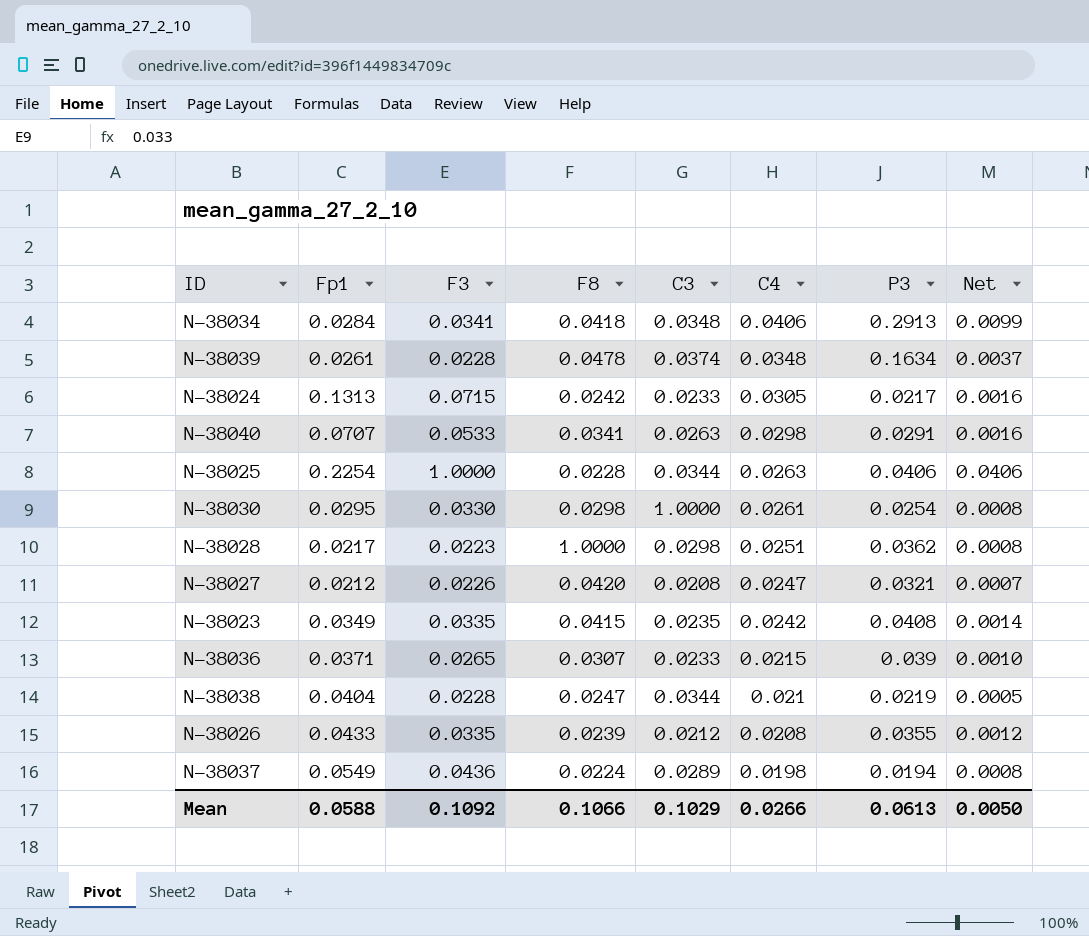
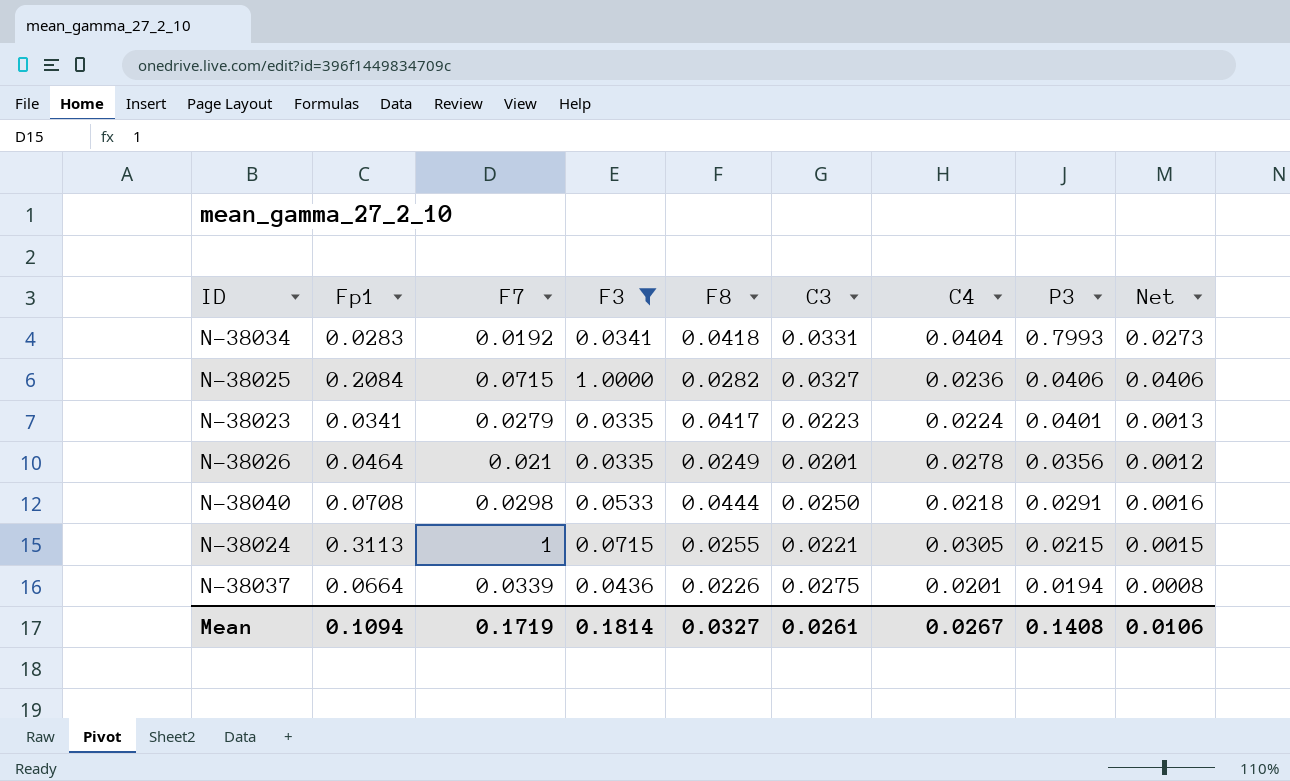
filter: none -> F3 >= 0.0335
row order: C4 descending -> P3 descending
column F7 | position: none -> 3
N-38034 | Fp1: 0.0284 -> 0.0283
N-38034 | C3: 0.0348 -> 0.0331
N-38034 | C4: 0.0406 -> 0.0404
N-38034 | P3: 0.2913 -> 0.7993
N-38034 | Net: 0.0099 -> 0.0273
N-38025 | Fp1: 0.2254 -> 0.2084
N-38025 | F8: 0.0228 -> 0.0282
N-38025 | C3: 0.0344 -> 0.0327
N-38025 | C4: 0.0263 -> 0.0236
N-38023 | Fp1: 0.0349 -> 0.0341
N-38023 | F8: 0.0415 -> 0.0417
N-38023 | C3: 0.0235 -> 0.0223
N-38023 | C4: 0.0242 -> 0.0224
N-38023 | P3: 0.0408 -> 0.0401
N-38023 | Net: 0.0014 -> 0.0013
N-38026 | Fp1: 0.0433 -> 0.0464
N-38026 | F8: 0.0239 -> 0.0249
N-38026 | C3: 0.0212 -> 0.0201
N-38026 | C4: 0.0208 -> 0.0278
N-38026 | P3: 0.0355 -> 0.0356
N-38040 | Fp1: 0.0707 -> 0.0708
N-38040 | F8: 0.0341 -> 0.0444
N-38040 | C3: 0.0263 -> 0.0250
N-38040 | C4: 0.0298 -> 0.0218
N-38024 | Fp1: 0.1313 -> 0.3113
N-38024 | F8: 0.0242 -> 0.0255
N-38024 | C3: 0.0233 -> 0.0221
N-38024 | P3: 0.0217 -> 0.0215
N-38024 | Net: 0.0016 -> 0.0015
N-38037 | Fp1: 0.0549 -> 0.0664
N-38037 | F8: 0.0224 -> 0.0226
N-38037 | C3: 0.0289 -> 0.0275
N-38037 | C4: 0.0198 -> 0.0201
Mean | Fp1: 0.0588 -> 0.1094
Mean | F3: 0.1092 -> 0.1814
Mean | F8: 0.1066 -> 0.0327
Mean | C3: 0.1029 -> 0.0261
Mean | C4: 0.0266 -> 0.0267
Mean | P3: 0.0613 -> 0.1408
Mean | Net: 0.0050 -> 0.0106

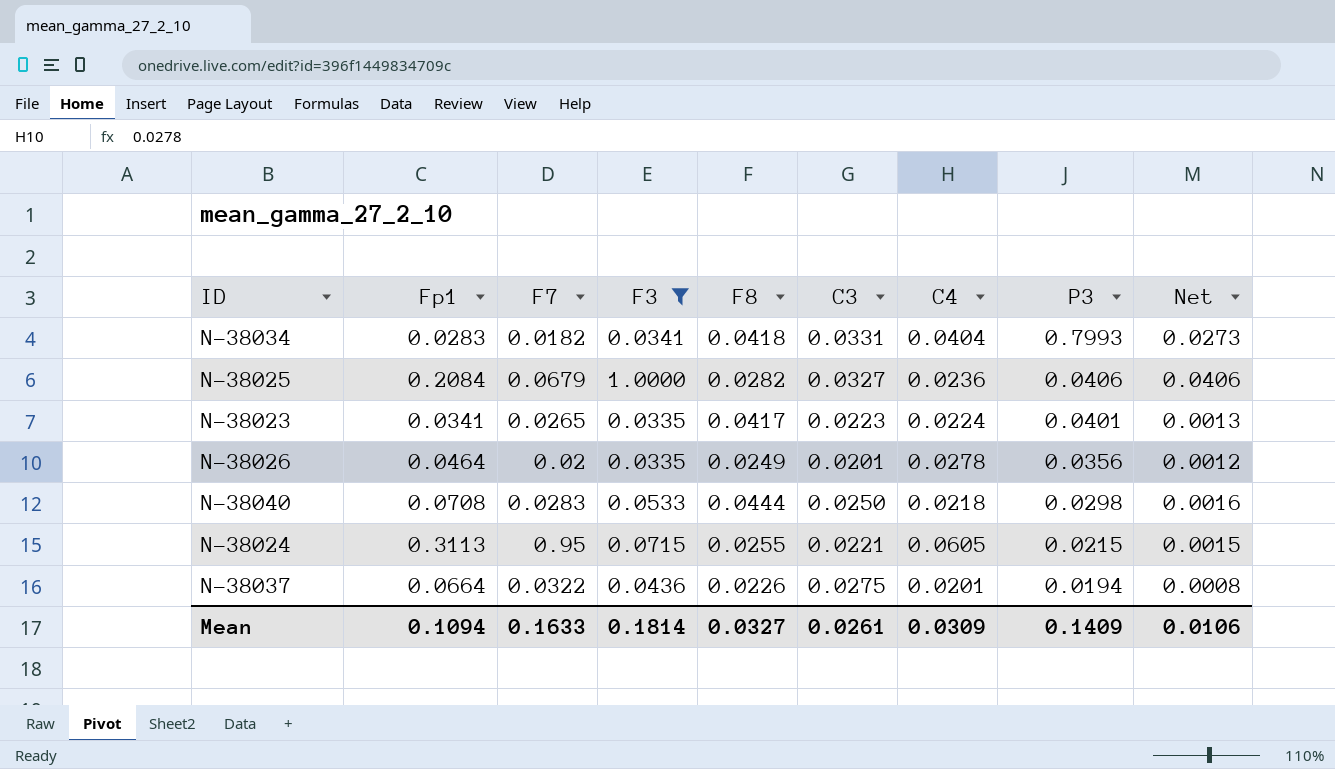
N-38034 | F7: 0.0192 -> 0.0182
N-38025 | F7: 0.0715 -> 0.0679
N-38023 | F7: 0.0279 -> 0.0265
N-38026 | F7: 0.021 -> 0.02
N-38040 | F7: 0.0298 -> 0.0283
N-38040 | P3: 0.0291 -> 0.0298
N-38024 | F7: 1 -> 0.95
N-38024 | C4: 0.0305 -> 0.0605
N-38037 | F7: 0.0339 -> 0.0322
Mean | F7: 0.1719 -> 0.1633
Mean | C4: 0.0267 -> 0.0309
Mean | P3: 0.1408 -> 0.1409

